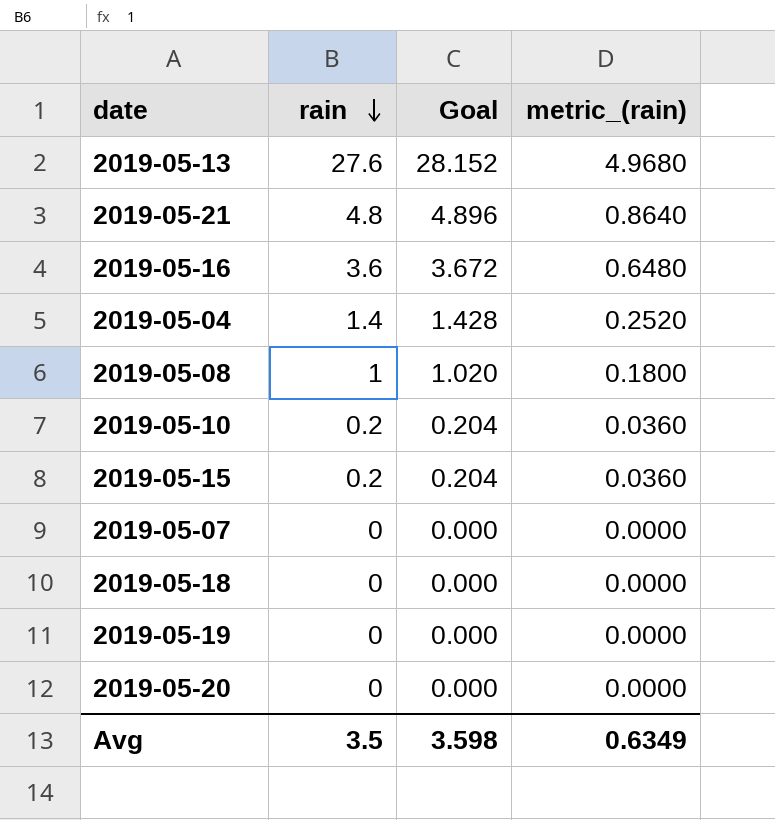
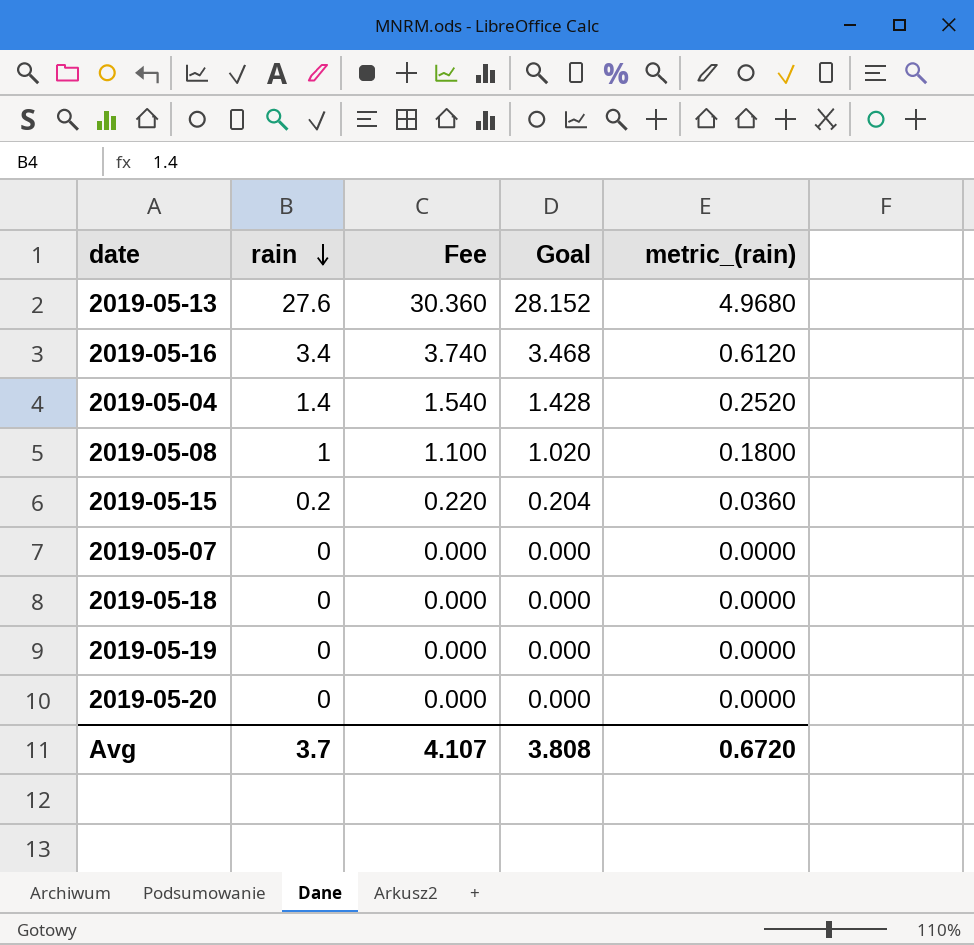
column Fee | formula: none -> [rain] * 1.1
row 2019-05-21: 4.8 | 4.896 | 0.8640 -> none
row 2019-05-10: 0.2 | 0.204 | 0.0360 -> none
2019-05-16 | rain: 3.6 -> 3.4
2019-05-16 | Goal: 3.672 -> 3.468
2019-05-16 | metric_(rain): 0.6480 -> 0.6120
Avg | rain: 3.5 -> 3.7
Avg | Goal: 3.598 -> 3.808
Avg | metric_(rain): 0.6349 -> 0.6720

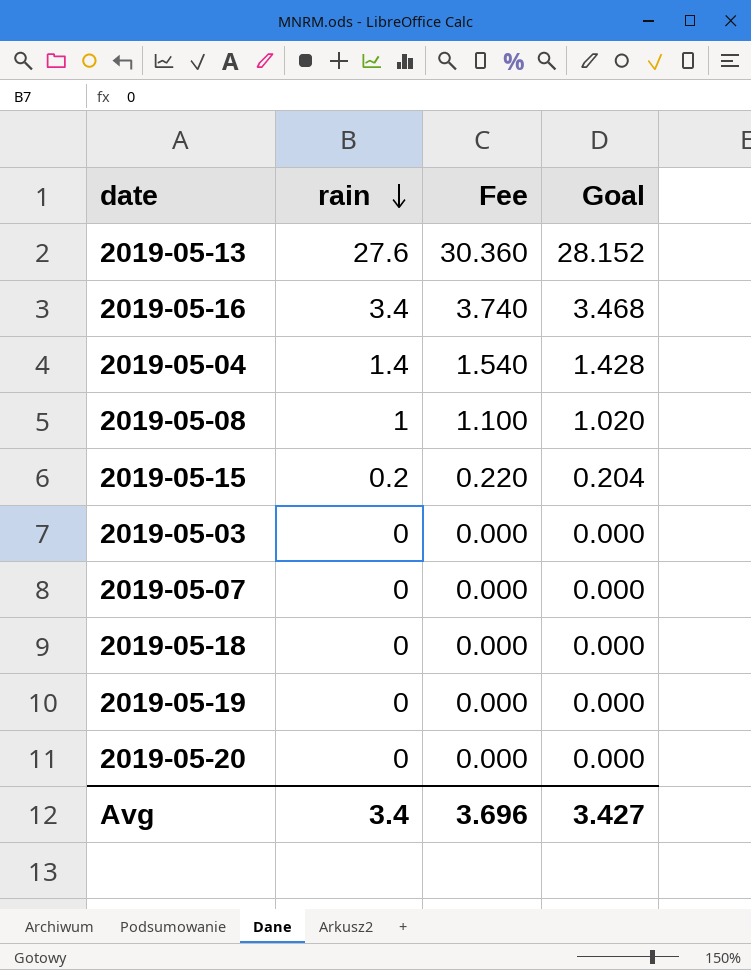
column metric_(rain) | formula: [rain] * 0.18 -> none
row 2019-05-03: none -> 0 | 0.000 | 0.000
Avg | rain: 3.7 -> 3.4
Avg | Fee: 4.107 -> 3.696
Avg | Goal: 3.808 -> 3.427

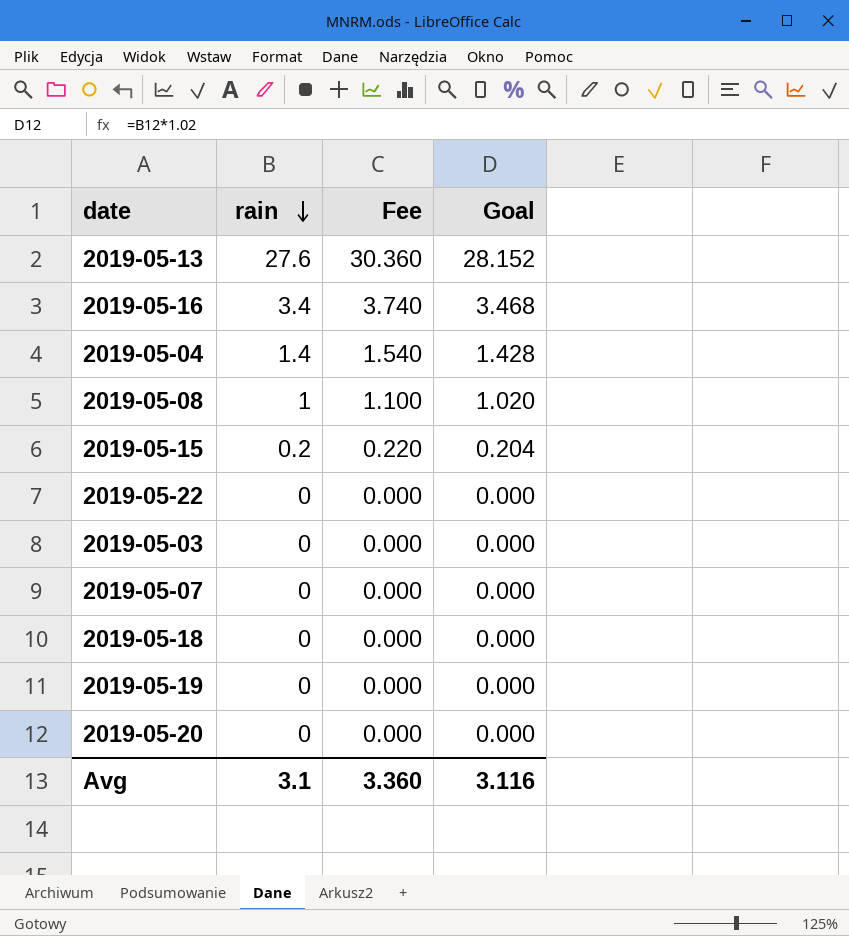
row 2019-05-22: none -> 0 | 0.000 | 0.000
Avg | rain: 3.4 -> 3.1
Avg | Fee: 3.696 -> 3.360
Avg | Goal: 3.427 -> 3.116

